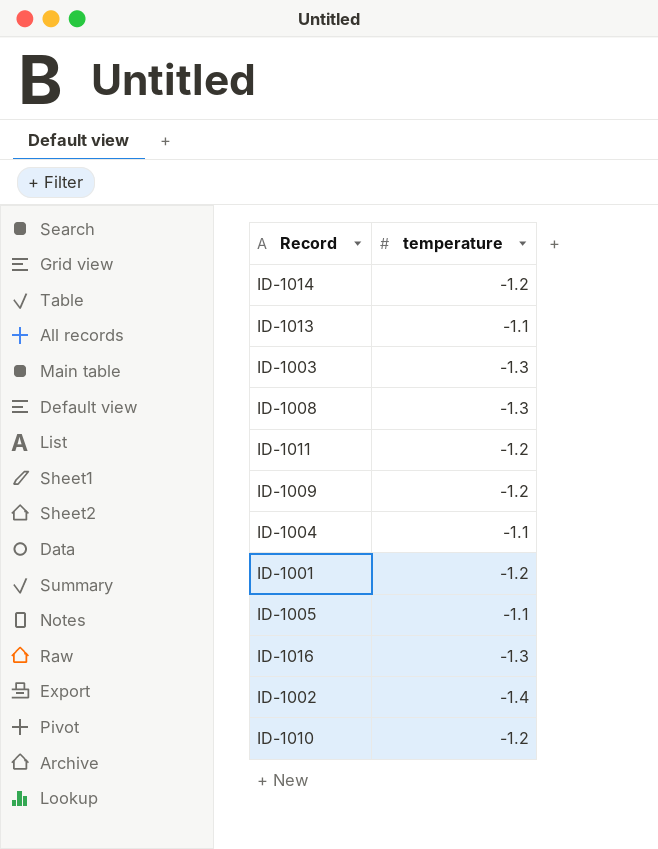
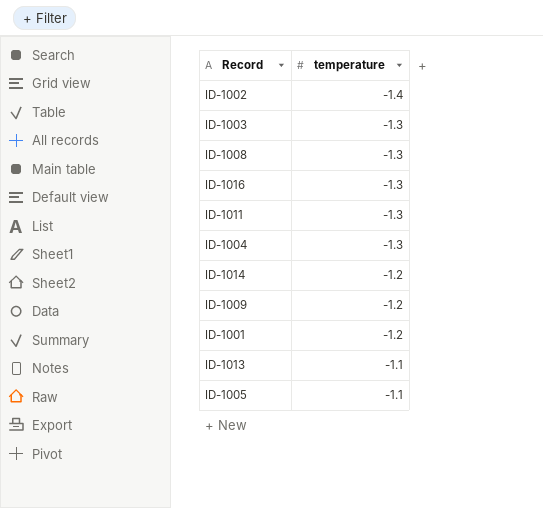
row order: none -> temperature ascending
row ID-1010: -1.2 -> none
ID-1011 | temperature: -1.2 -> -1.3
ID-1004 | temperature: -1.1 -> -1.3

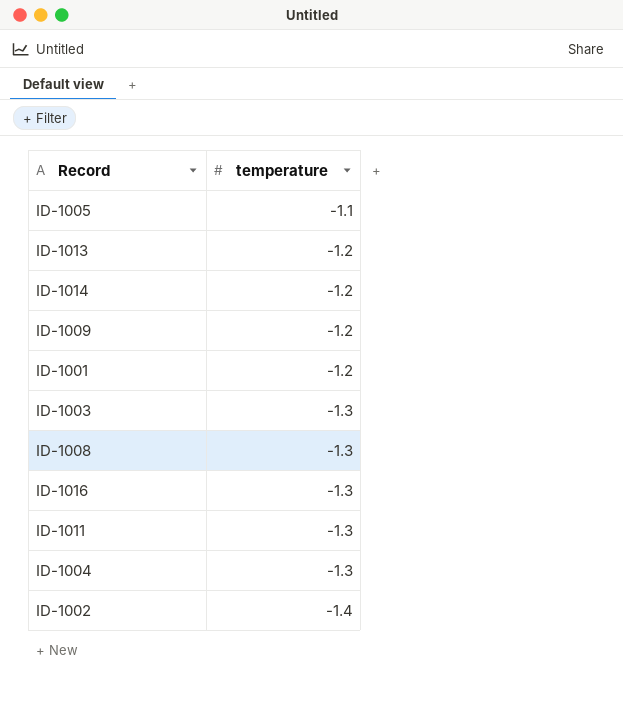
row order: temperature ascending -> temperature descending
ID-1013 | temperature: -1.1 -> -1.2

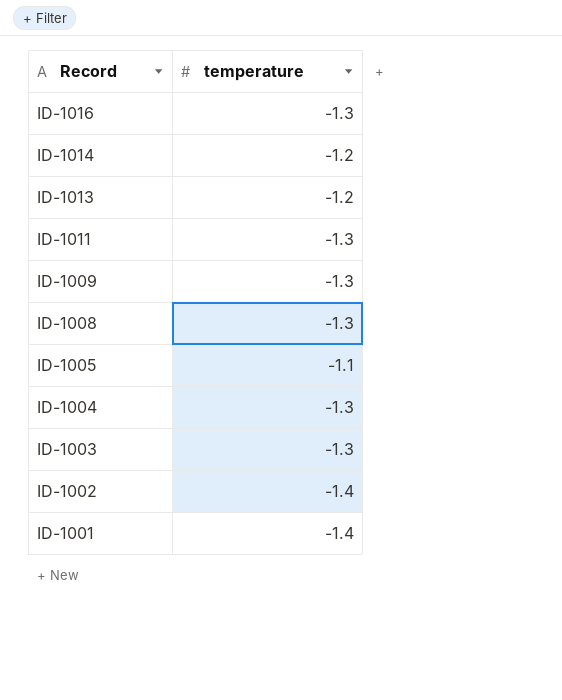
row order: temperature descending -> Record descending
ID-1009 | temperature: -1.2 -> -1.3
ID-1001 | temperature: -1.2 -> -1.4

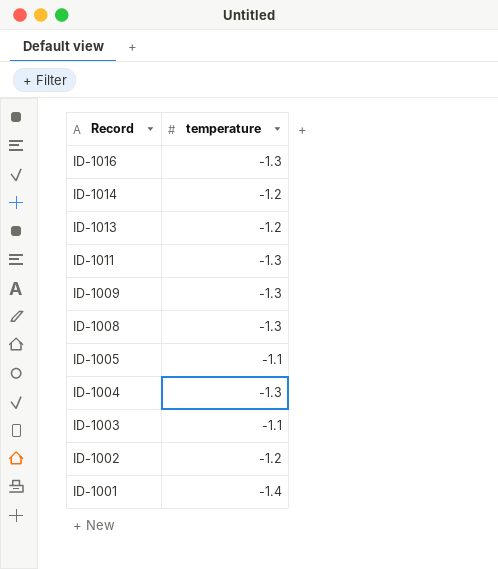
ID-1003 | temperature: -1.3 -> -1.1
ID-1002 | temperature: -1.4 -> -1.2

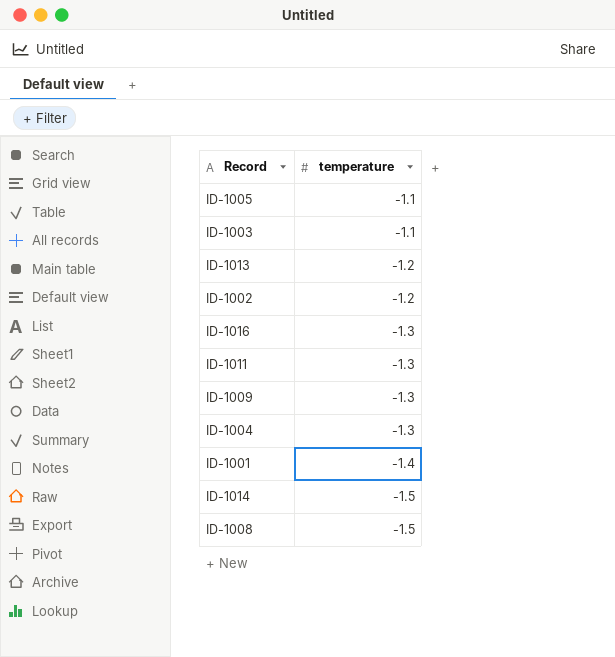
row order: Record descending -> temperature descending
ID-1014 | temperature: -1.2 -> -1.5
ID-1008 | temperature: -1.3 -> -1.5

